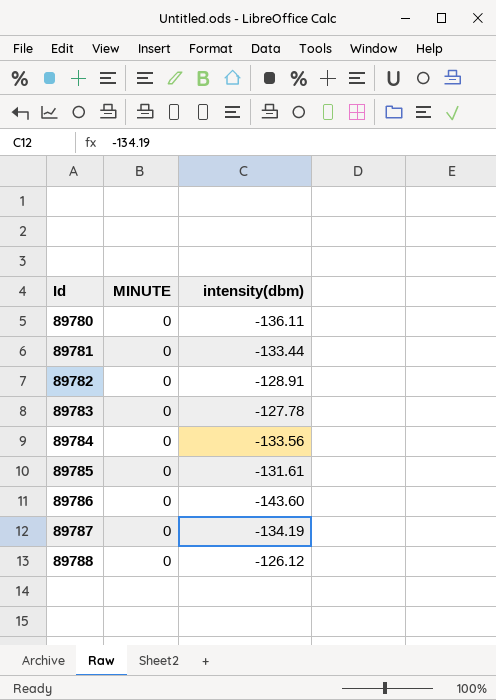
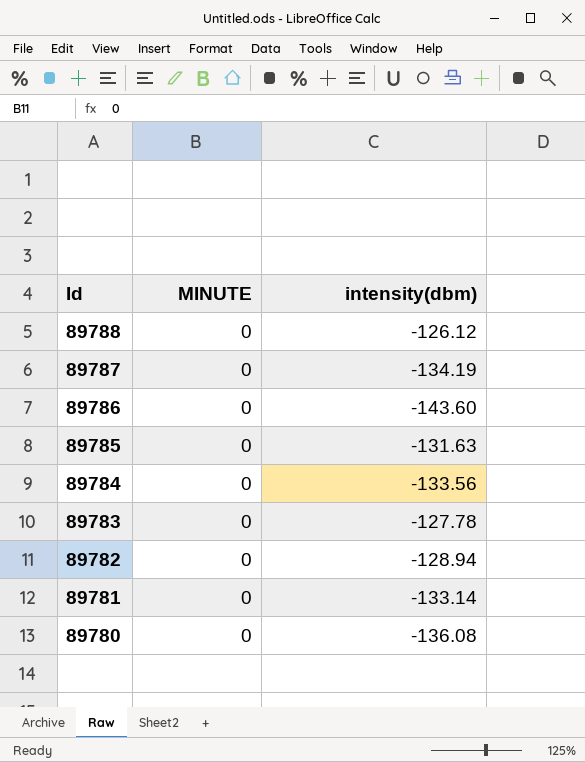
row order: Id ascending -> Id descending
89785 | intensity(dbm): -131.61 -> -131.63
89782 | intensity(dbm): -128.91 -> -128.94
89781 | intensity(dbm): -133.44 -> -133.14
89780 | intensity(dbm): -136.11 -> -136.08

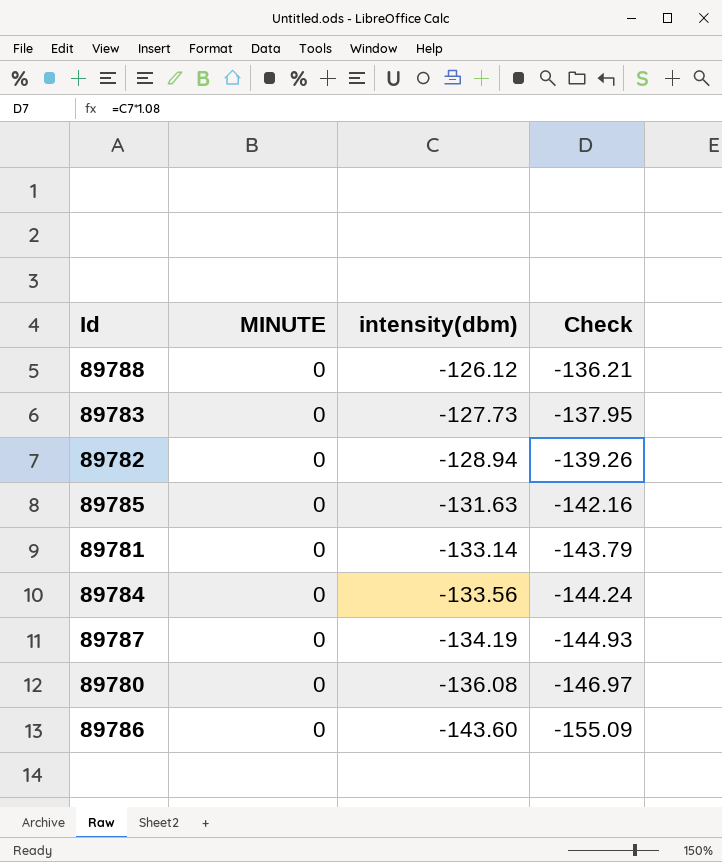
row order: Id descending -> intensity(dbm) descending
column Check | formula: none -> [intensity(dbm)] * 1.08
89783 | intensity(dbm): -127.78 -> -127.73

